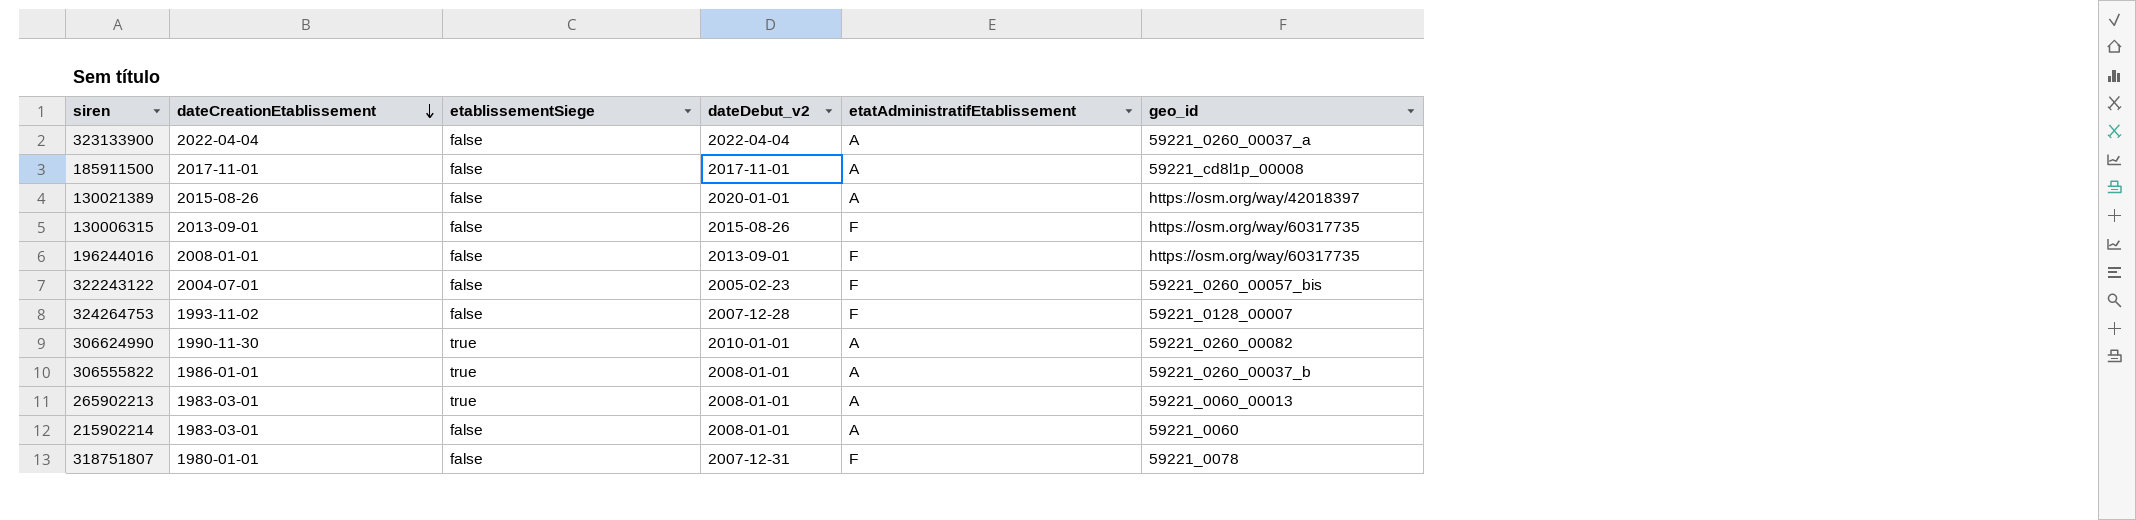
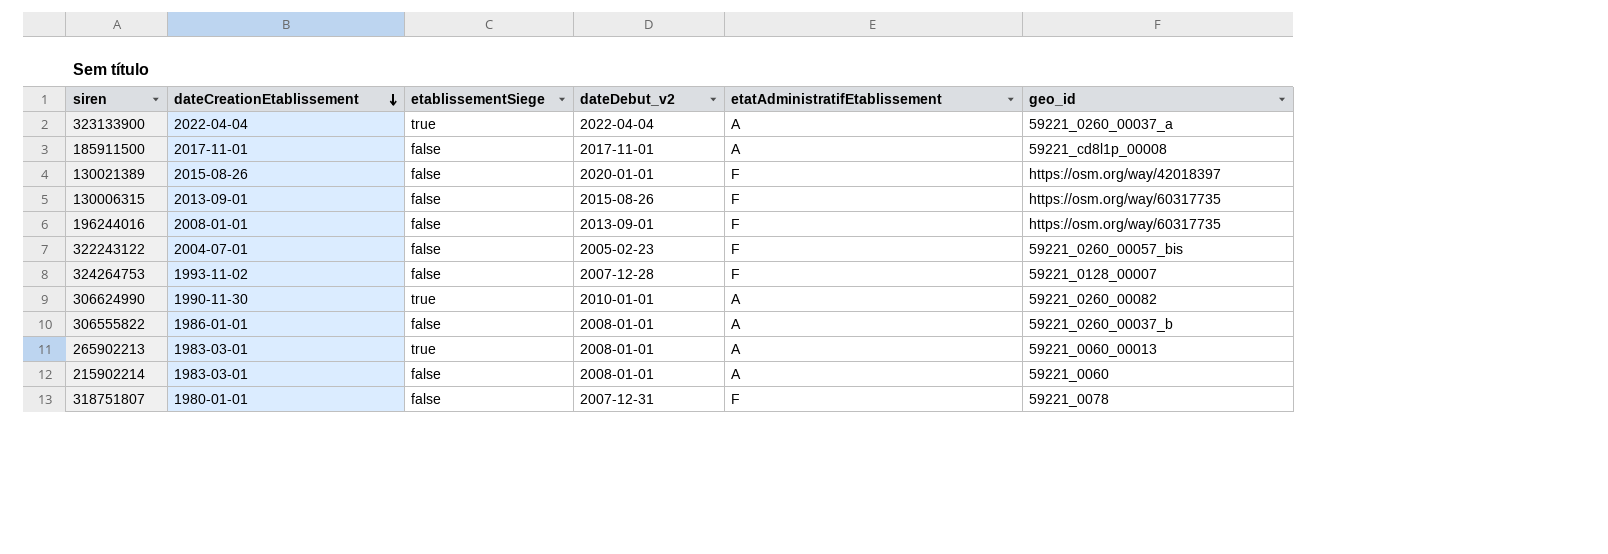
323133900 | etablissementSiege: false -> true
130021389 | etatAdministratifEtablissement: A -> F
306555822 | etablissementSiege: true -> false

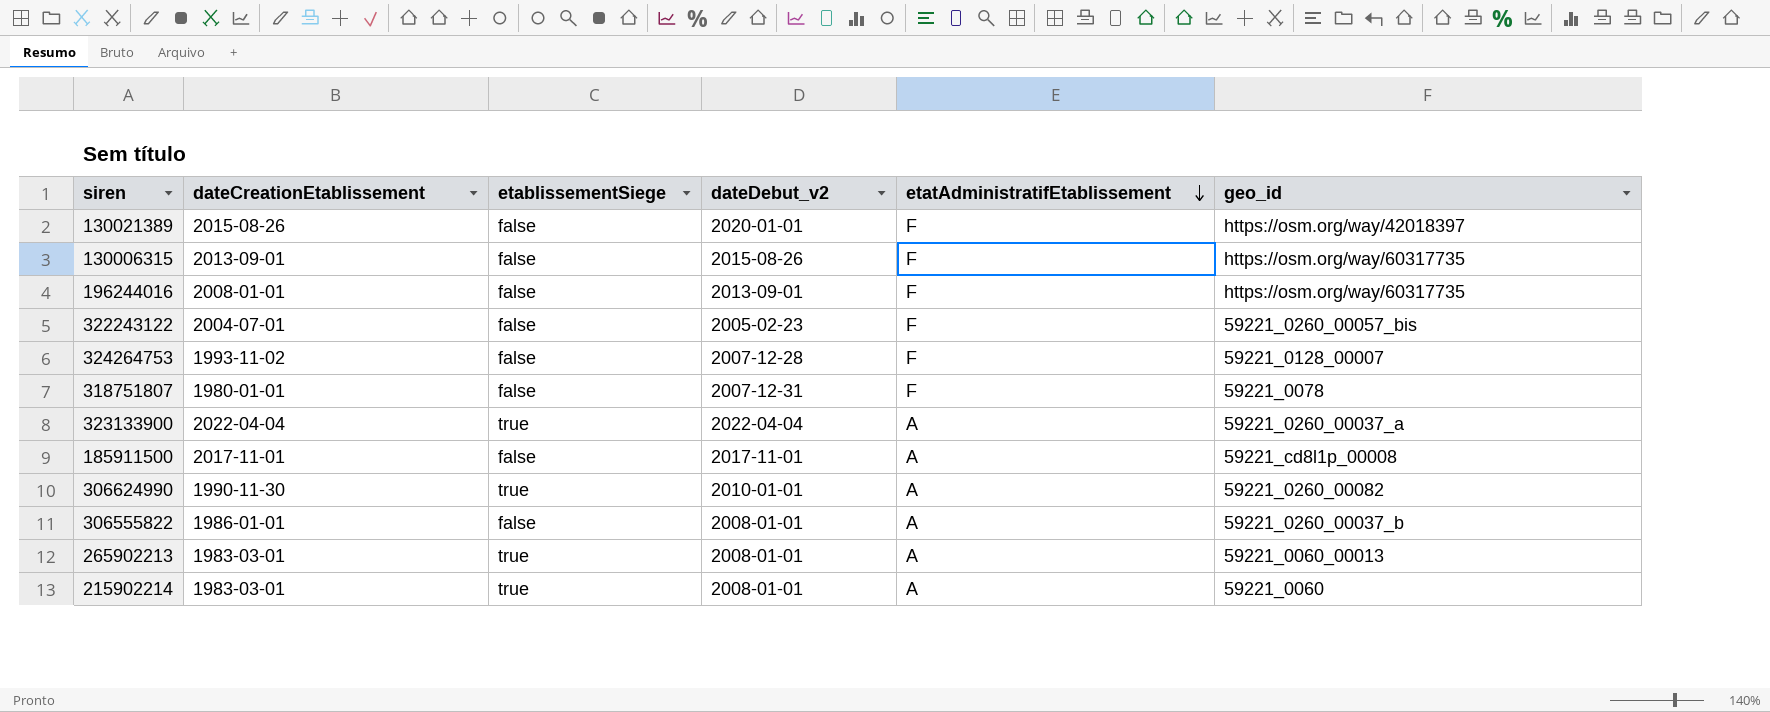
row order: dateCreationEtablissement descending -> etatAdministratifEtablissement descending
215902214 | etablissementSiege: false -> true

